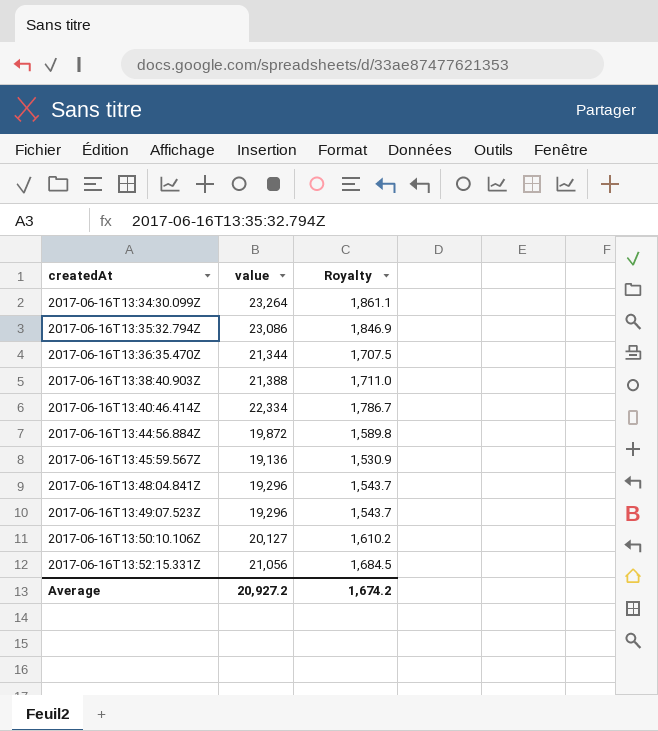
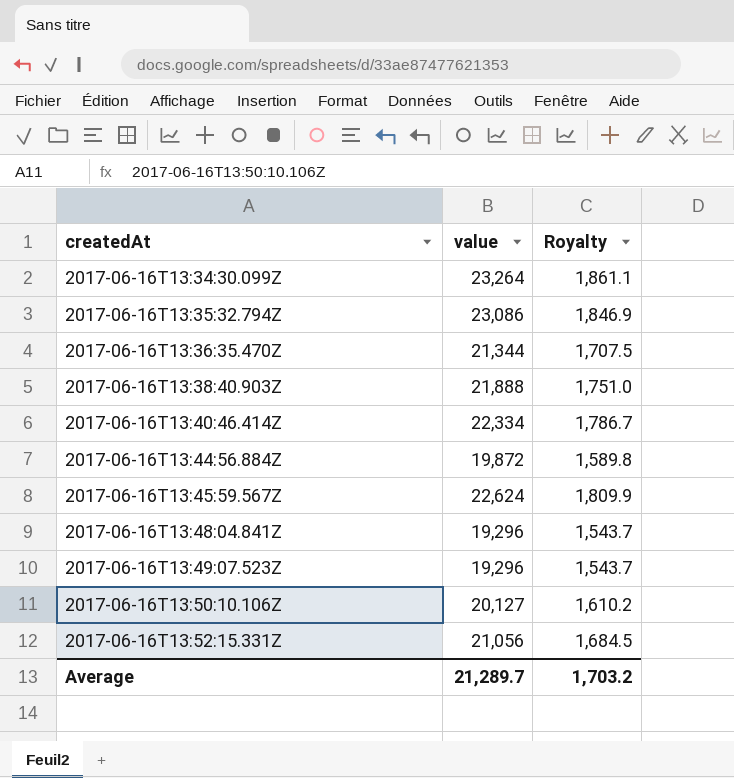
2017-06-16T13:38:40.903Z | value: 21,388 -> 21,888
2017-06-16T13:38:40.903Z | Royalty: 1,711.0 -> 1,751.0
2017-06-16T13:45:59.567Z | value: 19,136 -> 22,624
2017-06-16T13:45:59.567Z | Royalty: 1,530.9 -> 1,809.9
Average | value: 20,927.2 -> 21,289.7
Average | Royalty: 1,674.2 -> 1,703.2

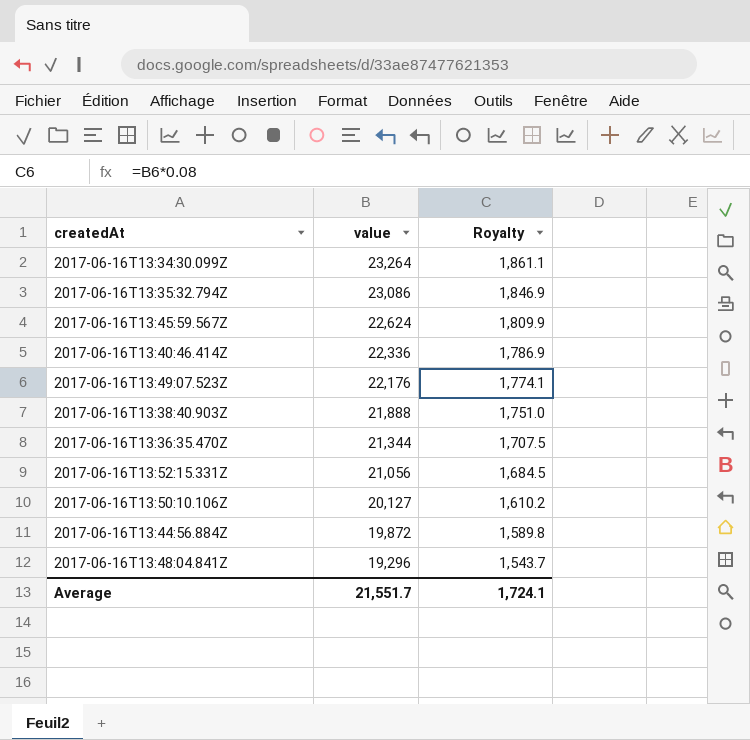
row order: createdAt ascending -> value descending
2017-06-16T13:40:46.414Z | value: 22,334 -> 22,336
2017-06-16T13:40:46.414Z | Royalty: 1,786.7 -> 1,786.9
2017-06-16T13:49:07.523Z | value: 19,296 -> 22,176
2017-06-16T13:49:07.523Z | Royalty: 1,543.7 -> 1,774.1
Average | value: 21,289.7 -> 21,551.7
Average | Royalty: 1,703.2 -> 1,724.1

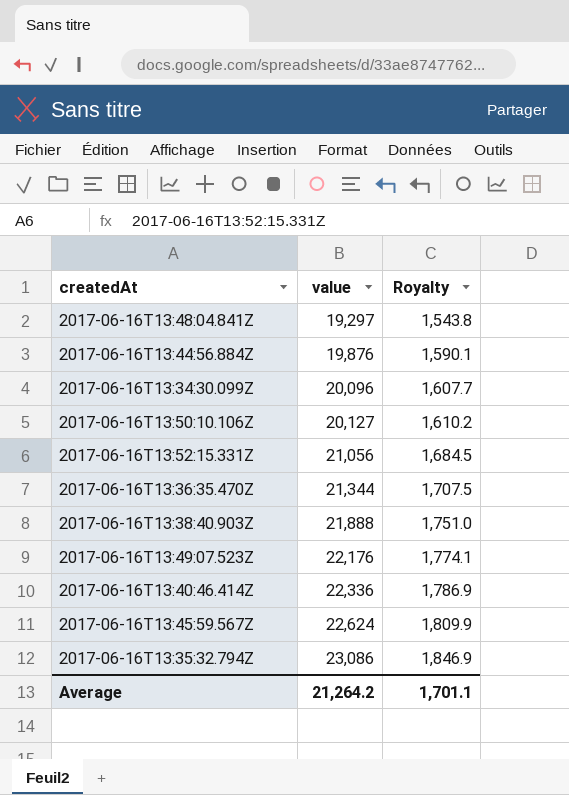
row order: value descending -> value ascending
2017-06-16T13:48:04.841Z | value: 19,296 -> 19,297
2017-06-16T13:48:04.841Z | Royalty: 1,543.7 -> 1,543.8
2017-06-16T13:44:56.884Z | value: 19,872 -> 19,876
2017-06-16T13:44:56.884Z | Royalty: 1,589.8 -> 1,590.1
2017-06-16T13:34:30.099Z | value: 23,264 -> 20,096
2017-06-16T13:34:30.099Z | Royalty: 1,861.1 -> 1,607.7
Average | value: 21,551.7 -> 21,264.2
Average | Royalty: 1,724.1 -> 1,701.1

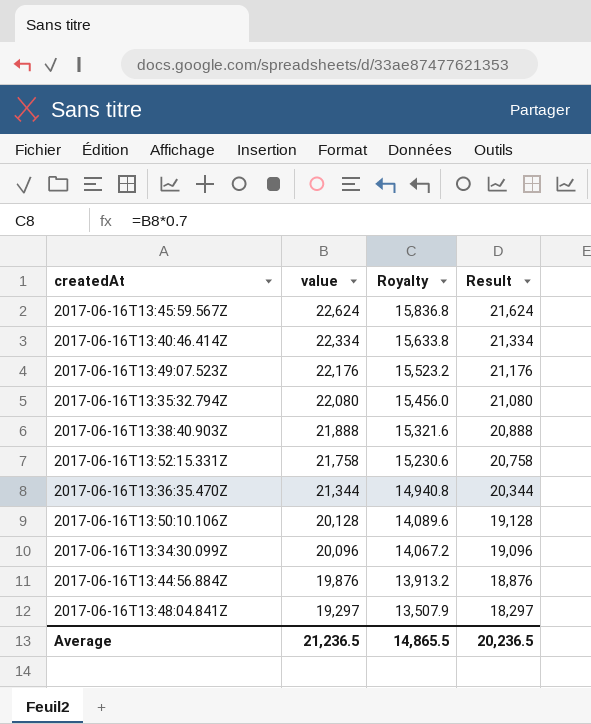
row order: value ascending -> value descending
column Royalty | formula: [value] * 0.08 -> [value] * 0.7
column Result | formula: none -> [value] - 1000
2017-06-16T13:40:46.414Z | value: 22,336 -> 22,334
2017-06-16T13:35:32.794Z | value: 23,086 -> 22,080
2017-06-16T13:52:15.331Z | value: 21,056 -> 21,758
2017-06-16T13:50:10.106Z | value: 20,127 -> 20,128
Average | value: 21,264.2 -> 21,236.5
Average | Royalty: 1,701.1 -> 14,865.5

